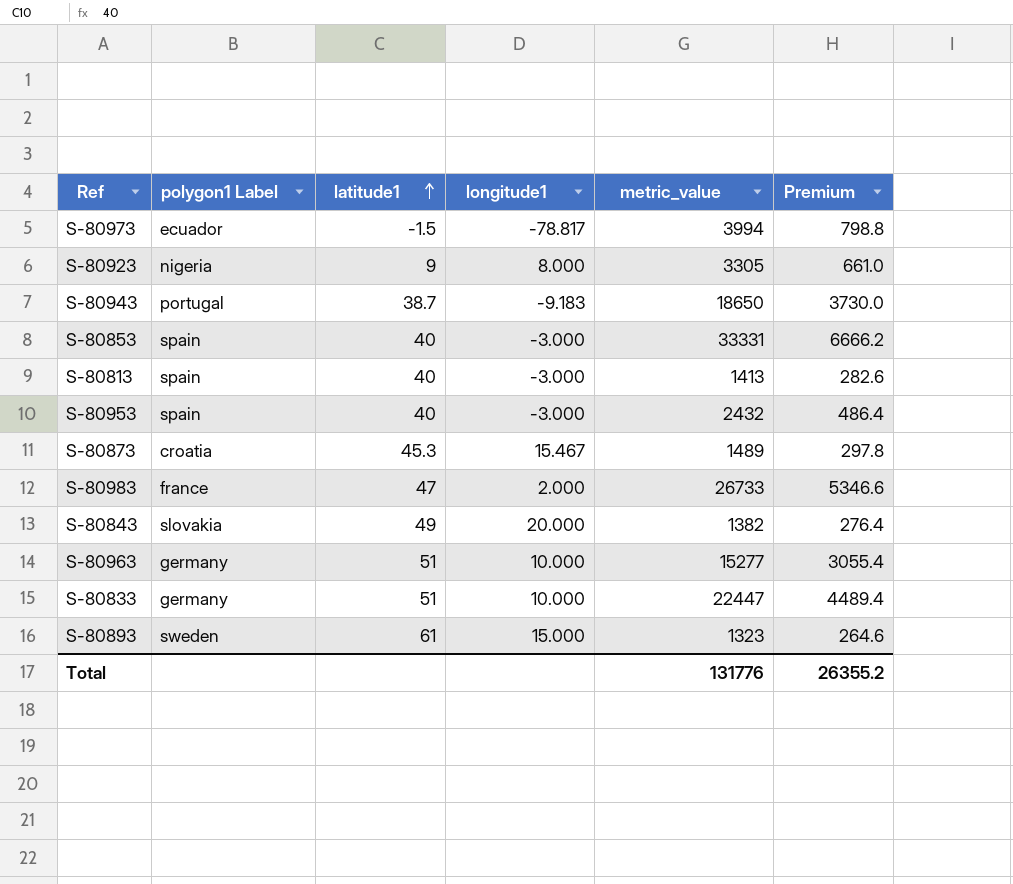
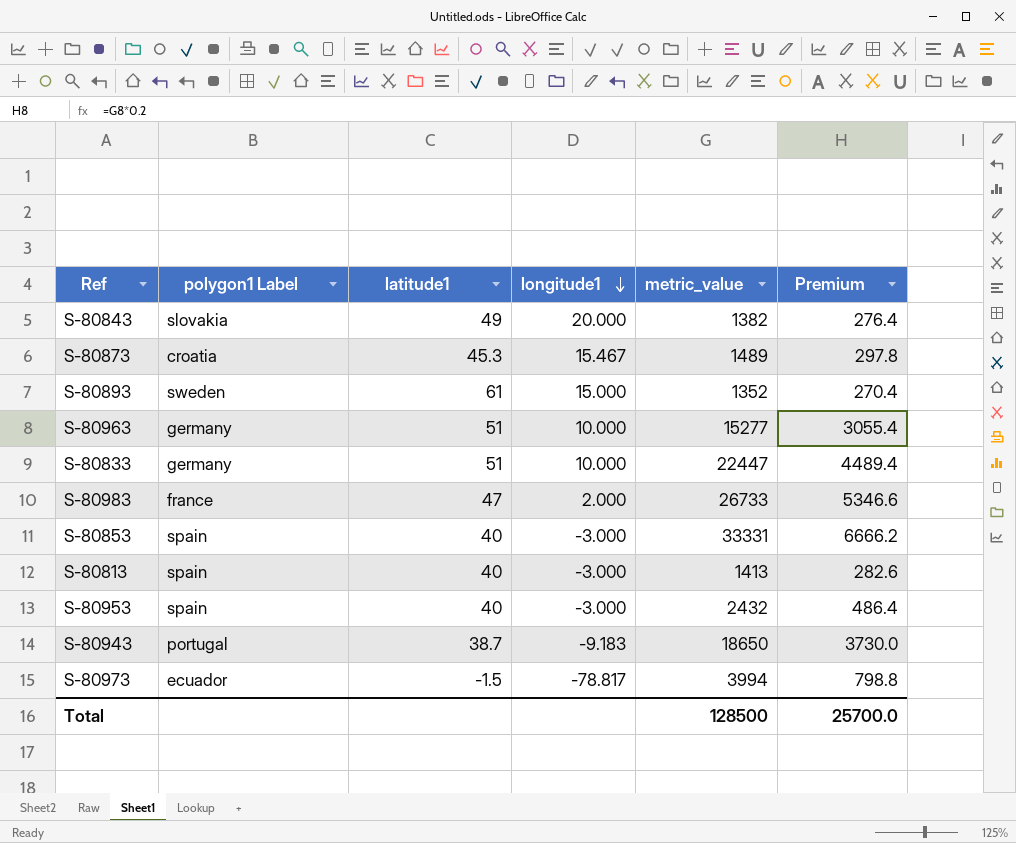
row order: latitude1 ascending -> longitude1 descending
row S-80923: nigeria | 9 | 8.000 | 3305 | 661.0 -> none
S-80893 | metric_value: 1323 -> 1352
S-80893 | Premium: 264.6 -> 270.4
Total | metric_value: 131776 -> 128500
Total | Premium: 26355.2 -> 25700.0

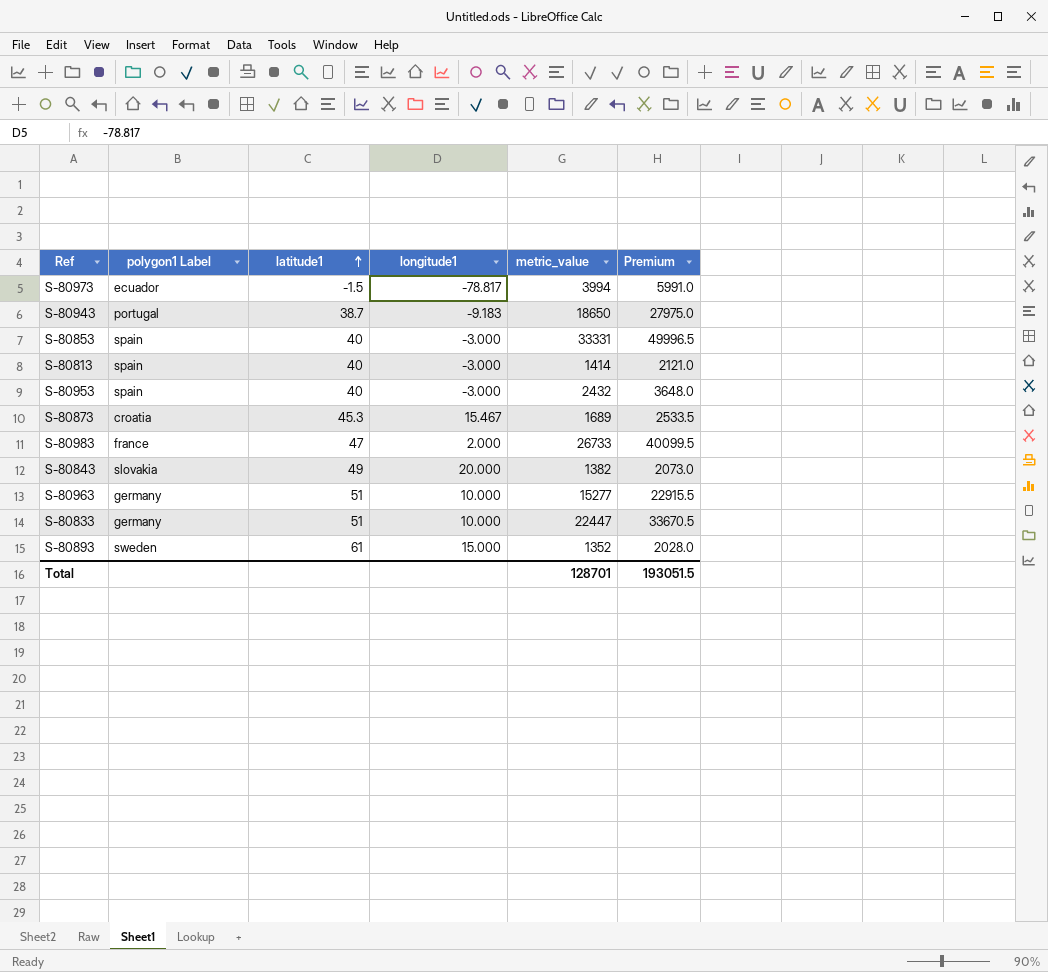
row order: longitude1 descending -> latitude1 ascending
column Premium | formula: [metric_value] * 0.2 -> [metric_value] * 1.5
S-80813 | metric_value: 1413 -> 1414
S-80873 | metric_value: 1489 -> 1689
Total | metric_value: 128500 -> 128701
Total | Premium: 25700.0 -> 193051.5

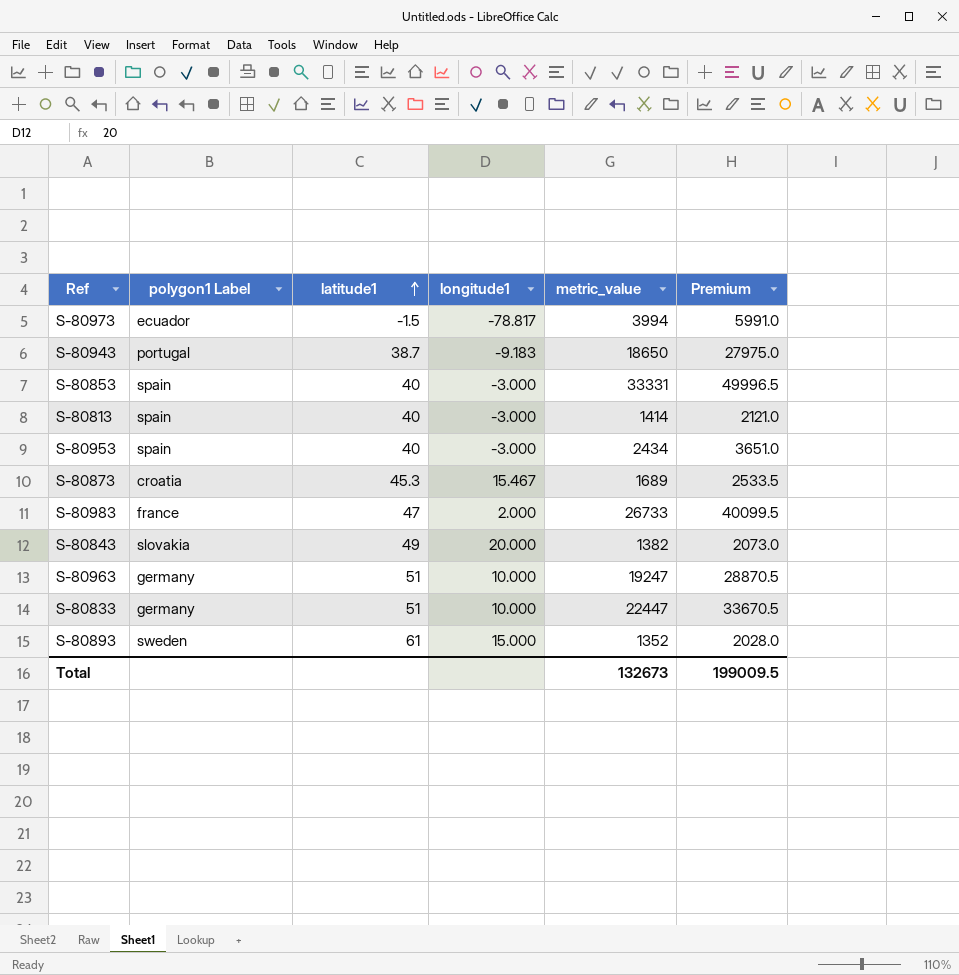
S-80953 | metric_value: 2432 -> 2434
S-80953 | Premium: 3648.0 -> 3651.0
S-80963 | metric_value: 15277 -> 19247
S-80963 | Premium: 22915.5 -> 28870.5
Total | metric_value: 128701 -> 132673
Total | Premium: 193051.5 -> 199009.5

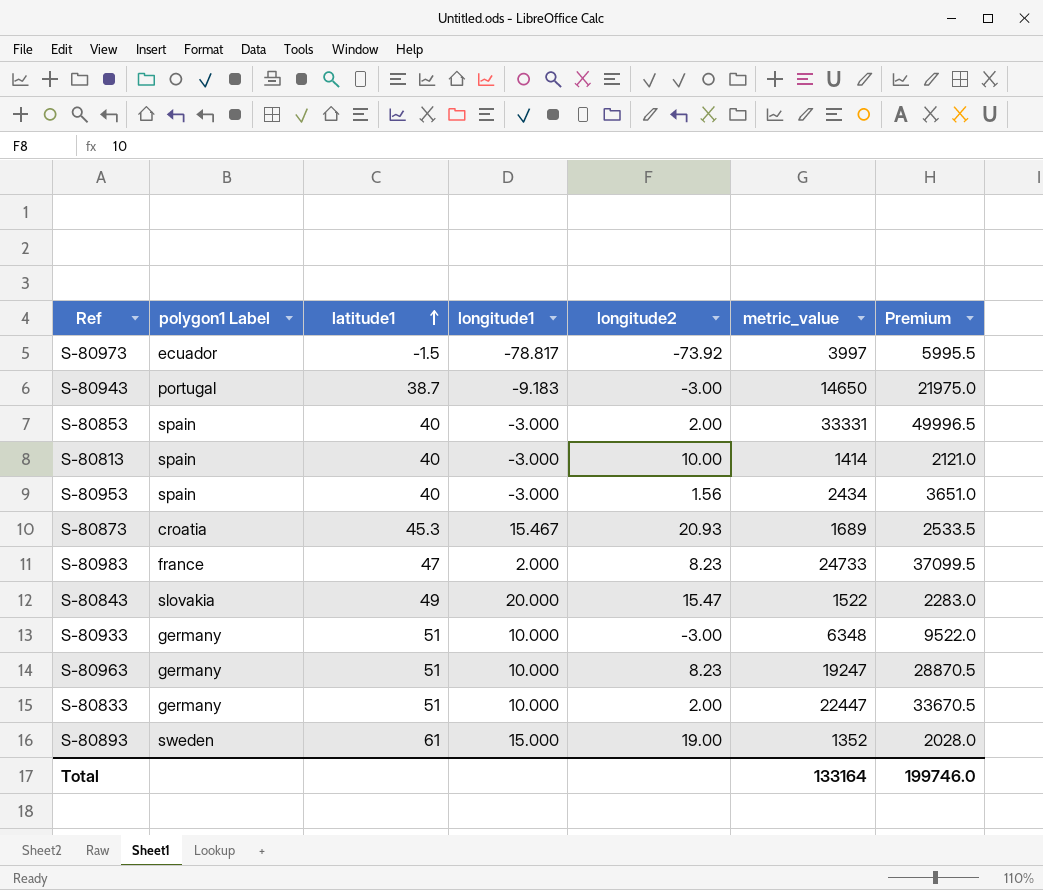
column longitude2 | position: none -> 5
S-80973 | metric_value: 3994 -> 3997
S-80973 | Premium: 5991.0 -> 5995.5
S-80943 | metric_value: 18650 -> 14650
S-80943 | Premium: 27975.0 -> 21975.0
S-80983 | metric_value: 26733 -> 24733
S-80983 | Premium: 40099.5 -> 37099.5
S-80843 | metric_value: 1382 -> 1522
S-80843 | Premium: 2073.0 -> 2283.0
row S-80933: none -> germany | 51 | 10.000 | -3.00 | 6348 | 9522.0
Total | metric_value: 132673 -> 133164
Total | Premium: 199009.5 -> 199746.0

